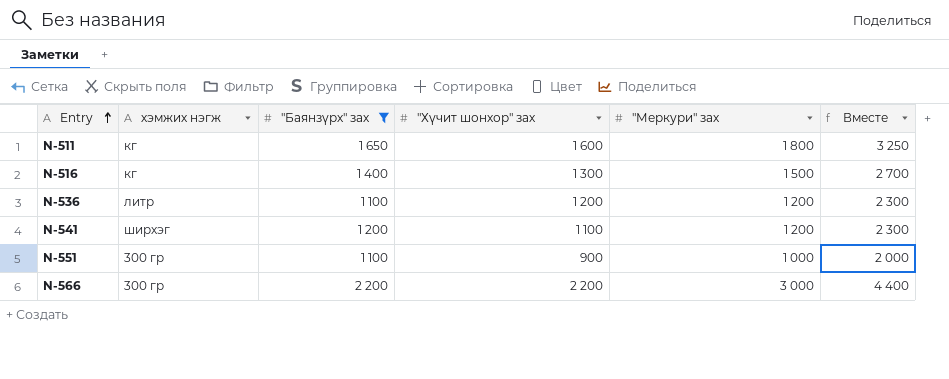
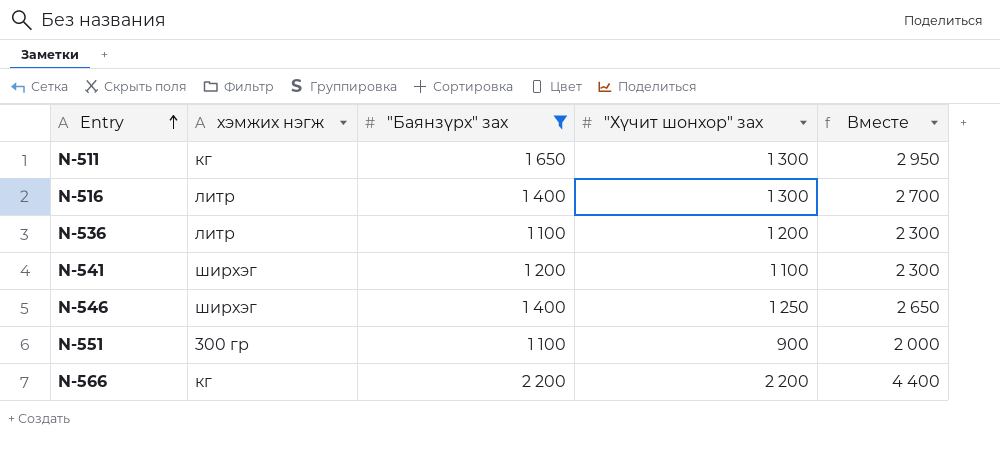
column "Меркури" зах | position: 5 -> none
N-511 | "Хүчит шонхор" зах: 1 600 -> 1 300
N-511 | Вместе: 3 250 -> 2 950
N-516 | хэмжих нэгж: кг -> литр
row N-546: none -> ширхэг | 1 400 | 1 250 | 2 650
N-566 | хэмжих нэгж: 300 гр -> кг

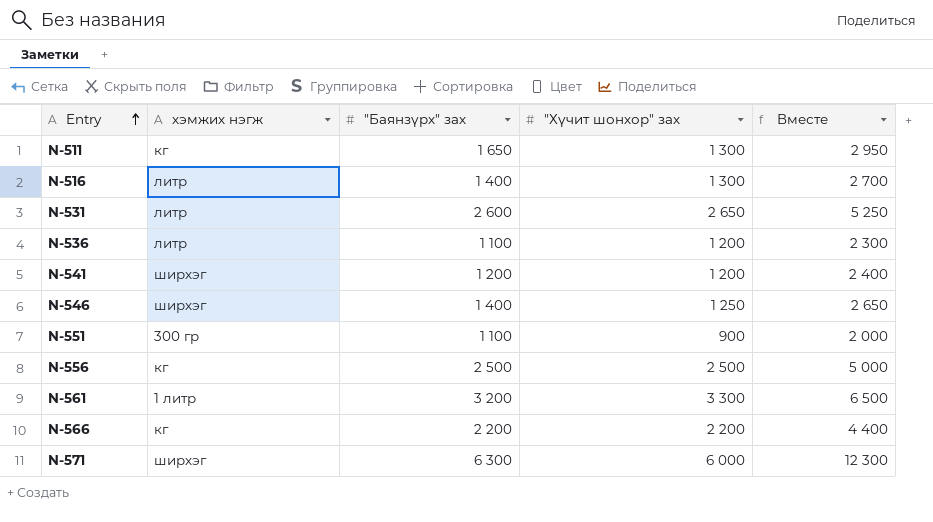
filter: "Баянзүрх" зах <= 2 200 -> none
N-541 | "Хүчит шонхор" зах: 1 100 -> 1 200
N-541 | Вместе: 2 300 -> 2 400

